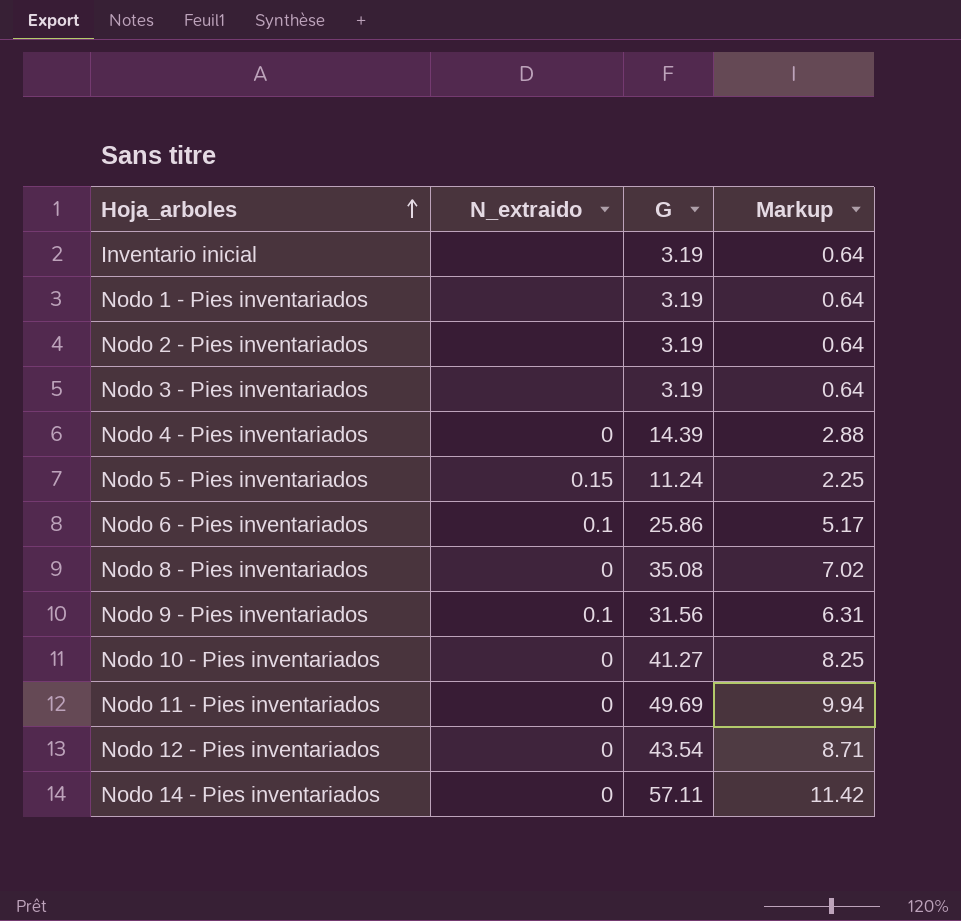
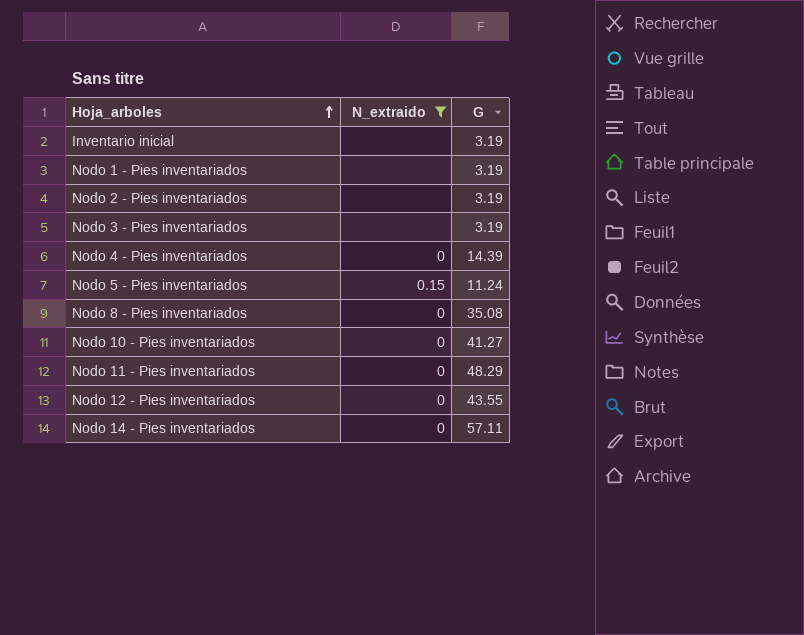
filter: none -> N_extraido != 0.1
column Markup | formula: [G] * 0.2 -> none
Nodo 11 - Pies inventariados | G: 49.69 -> 48.29
Nodo 12 - Pies inventariados | G: 43.54 -> 43.55

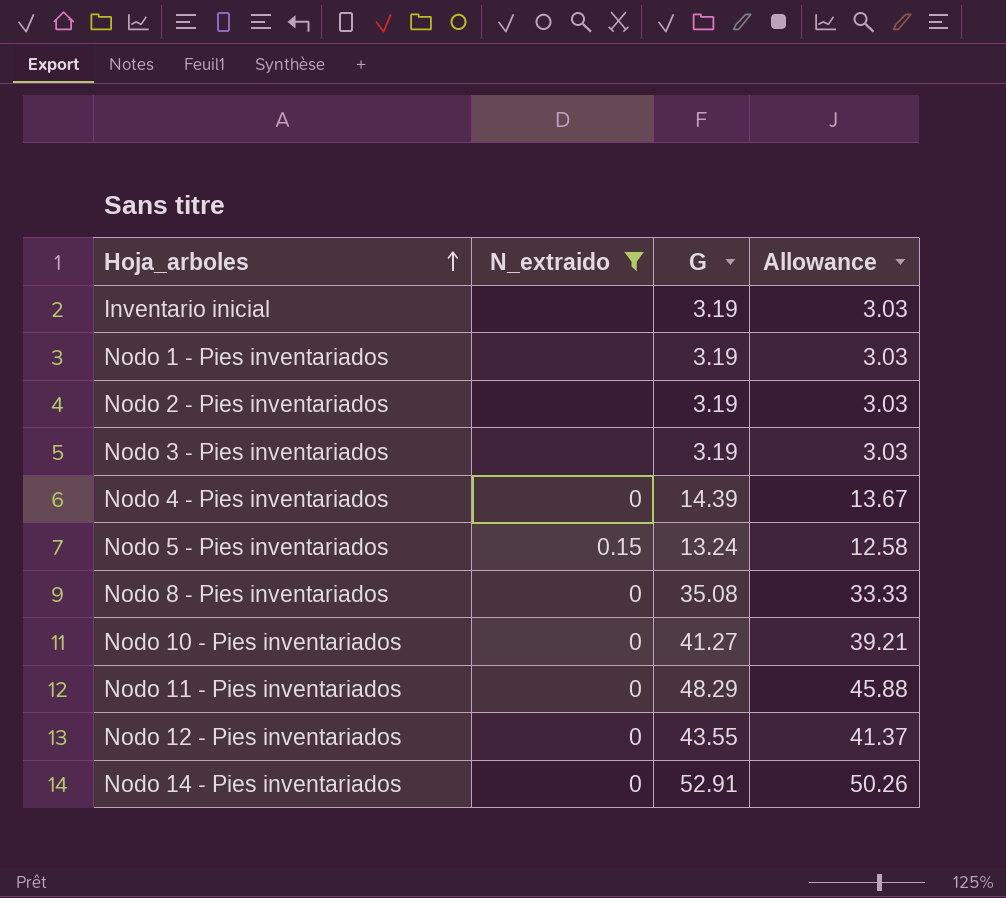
column Allowance | formula: none -> [G] * 0.95
Nodo 5 - Pies inventariados | G: 11.24 -> 13.24
Nodo 14 - Pies inventariados | G: 57.11 -> 52.91

